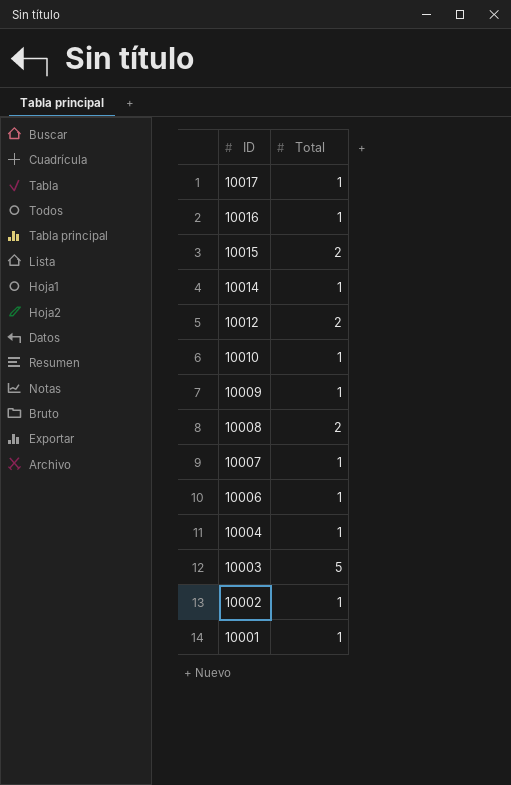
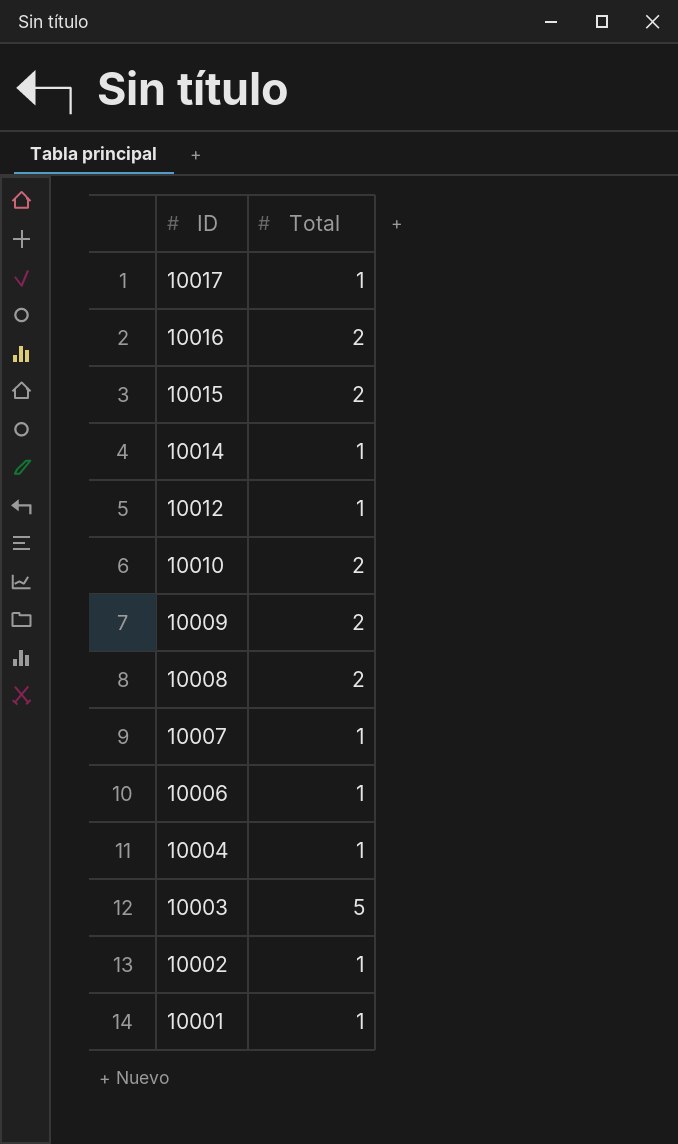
10016 | Total: 1 -> 2
10012 | Total: 2 -> 1
10010 | Total: 1 -> 2
10009 | Total: 1 -> 2

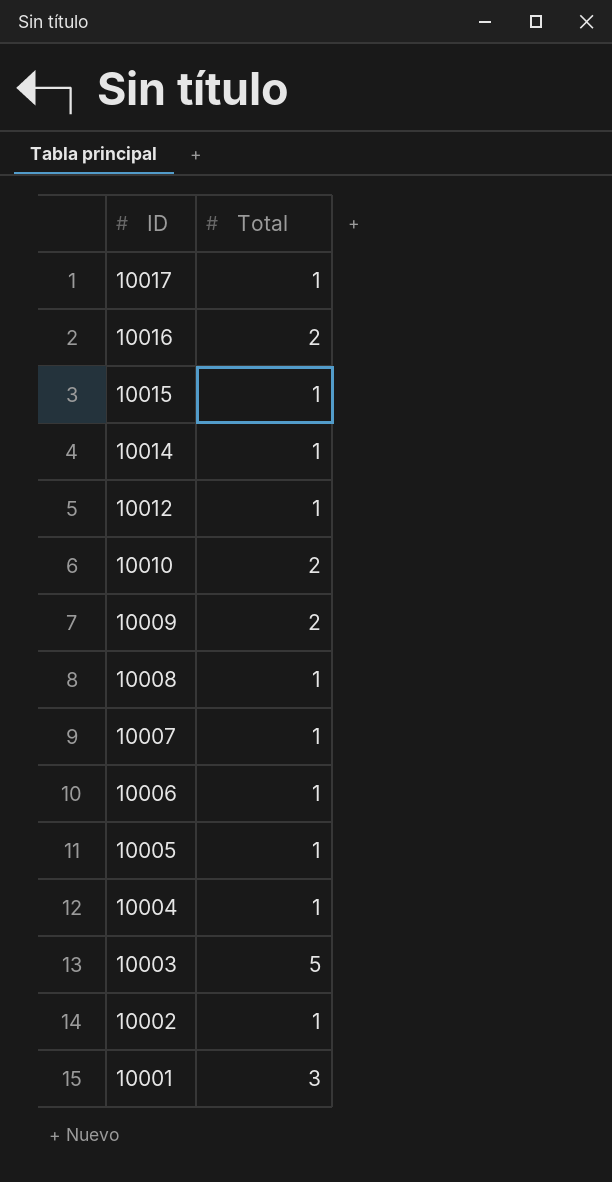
10015 | Total: 2 -> 1
10008 | Total: 2 -> 1
row 10005: none -> 1
10001 | Total: 1 -> 3

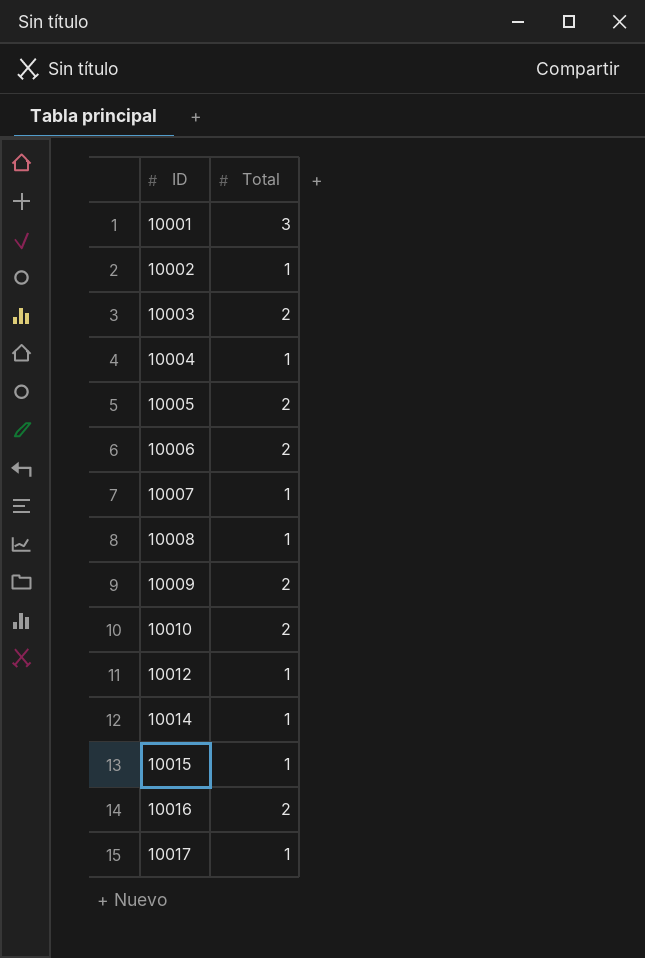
row order: ID descending -> ID ascending
10003 | Total: 5 -> 2
10005 | Total: 1 -> 2
10006 | Total: 1 -> 2

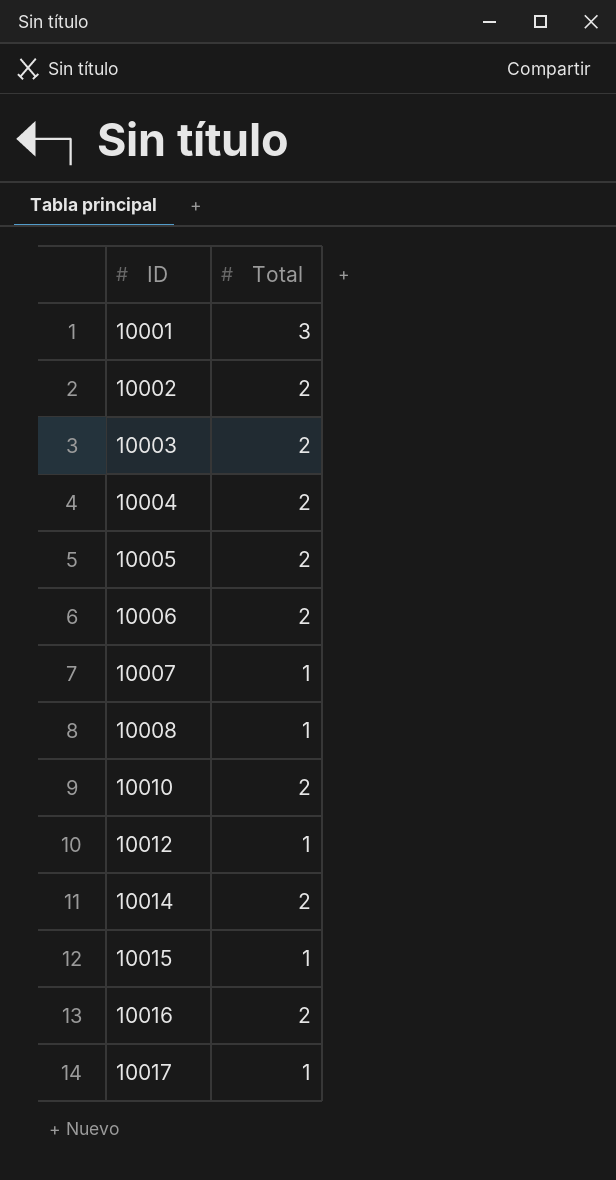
row 10009: 2 -> none
10002 | Total: 1 -> 2
10004 | Total: 1 -> 2
10014 | Total: 1 -> 2

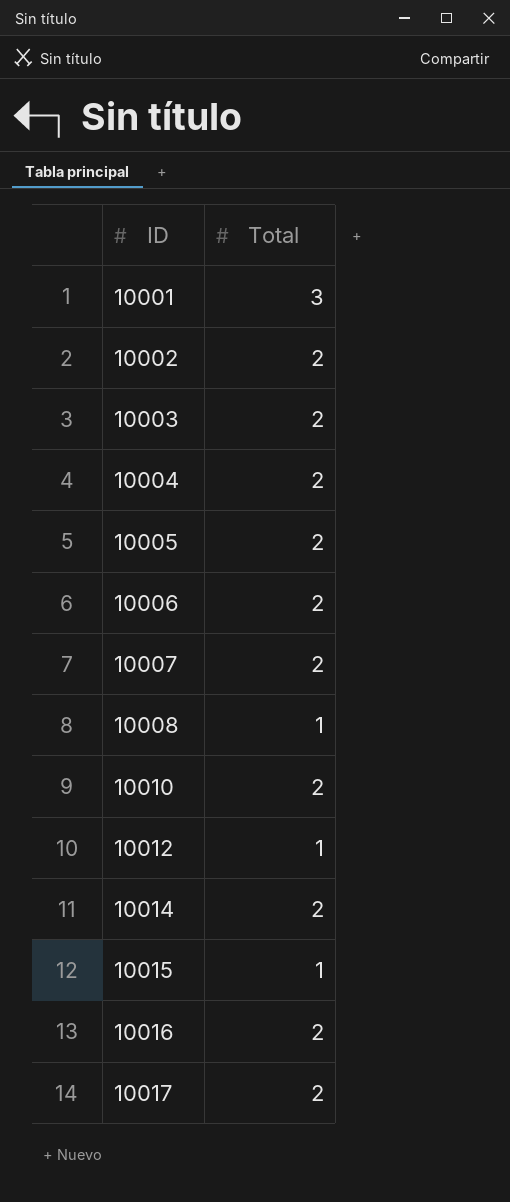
10007 | Total: 1 -> 2
10017 | Total: 1 -> 2

